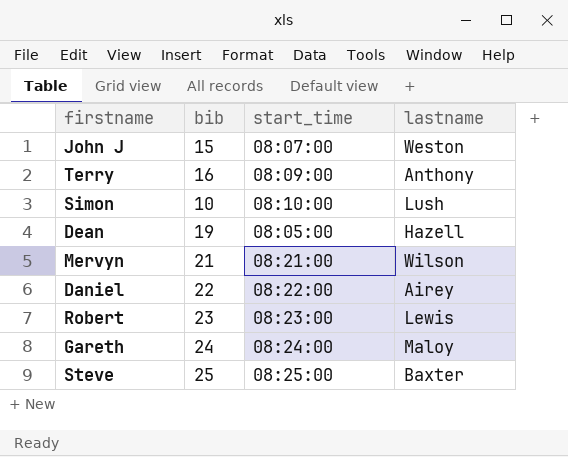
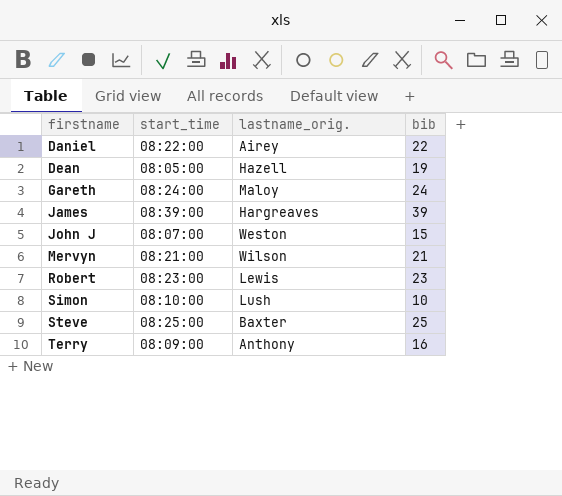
row order: none -> firstname ascending
column name: lastname -> lastname_orig.
column bib | position: 2 -> 4
row James: none -> 08:39:00 | Hargreaves | 39

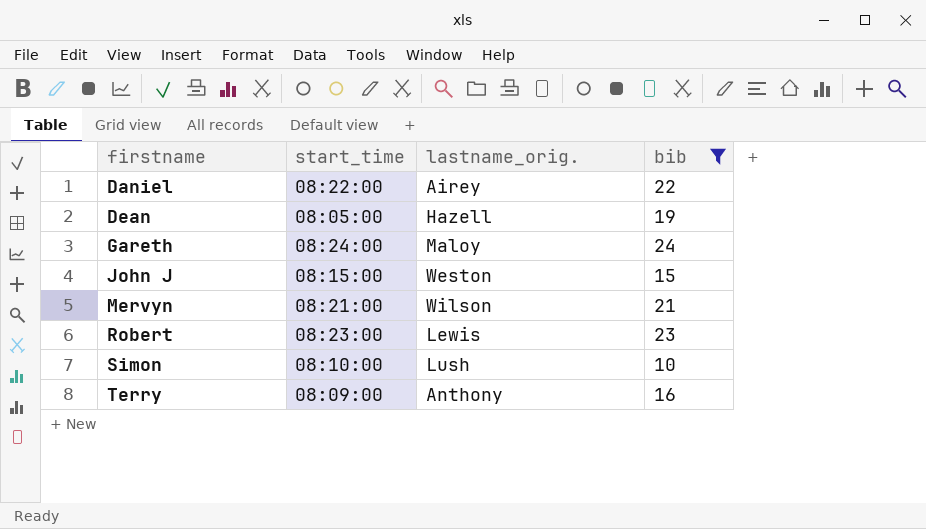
filter: none -> bib <= 24
John J | start_time: 08:07:00 -> 08:15:00

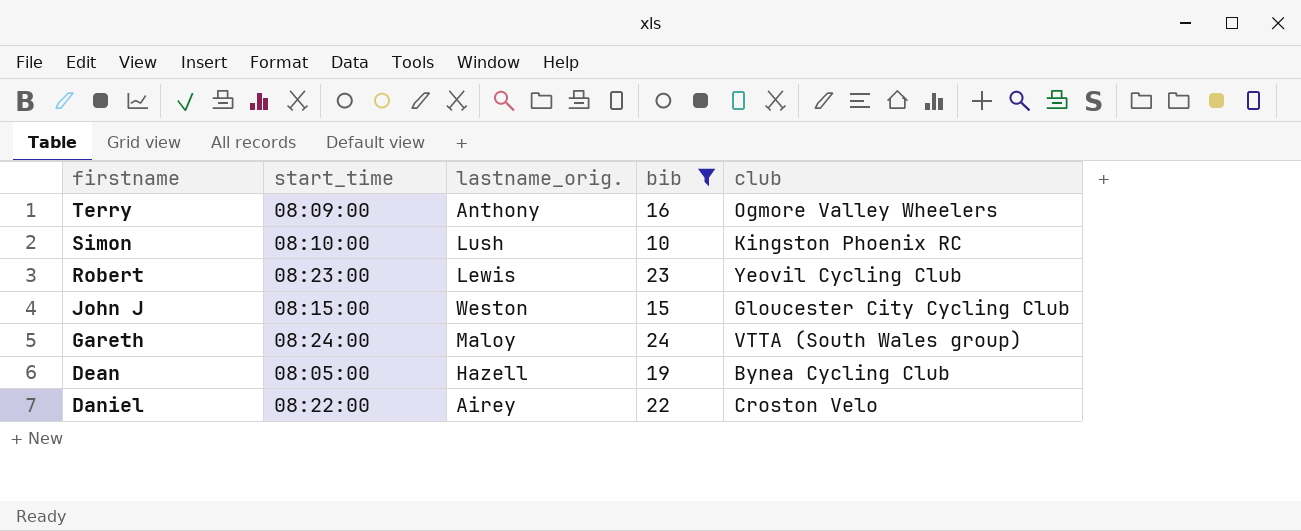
row order: firstname ascending -> firstname descending
column club | position: none -> 5
row Mervyn: 08:21:00 | Wilson | 21 -> none

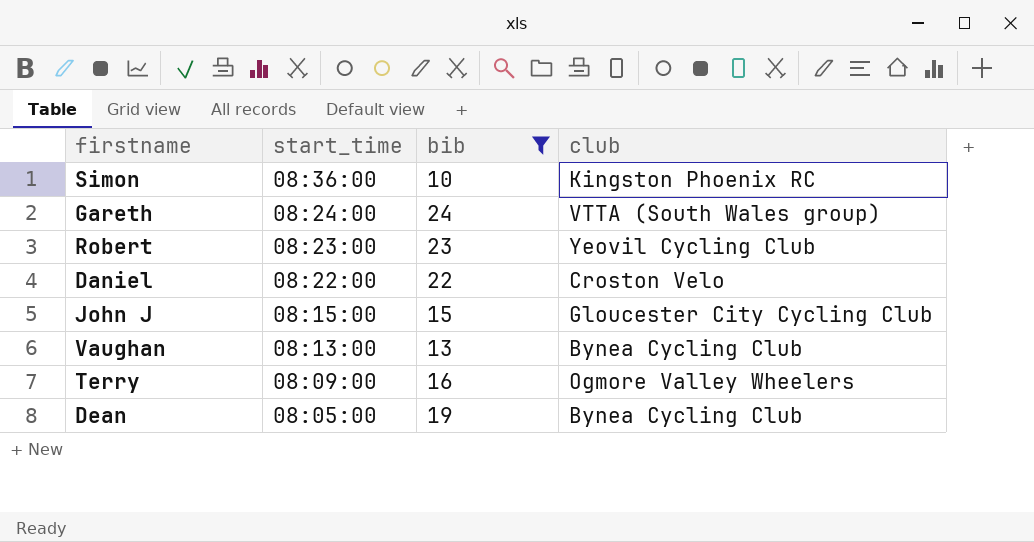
row order: firstname descending -> start_time descending
column lastname_orig. | position: 3 -> none
Simon | start_time: 08:10:00 -> 08:36:00
row Vaughan: none -> 08:13:00 | 13 | Bynea Cycling Club

